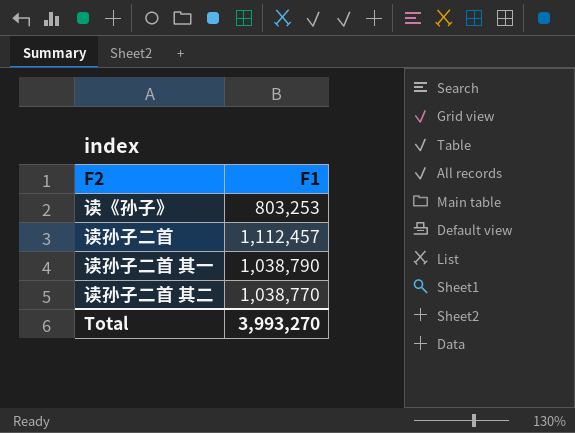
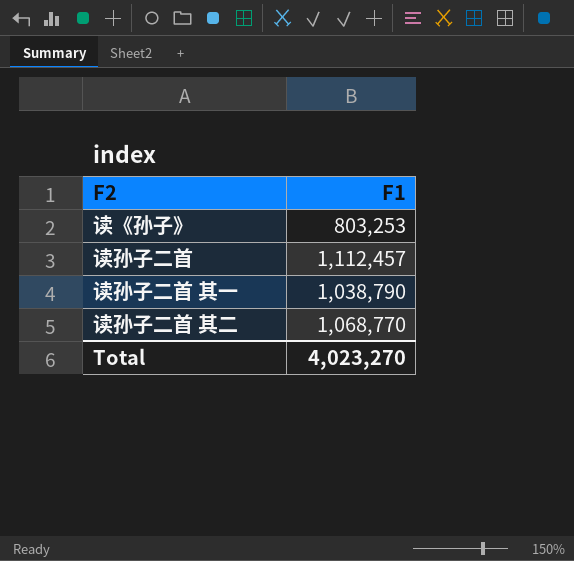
读孙子二首 其二 | F1: 1,038,770 -> 1,068,770
Total | F1: 3,993,270 -> 4,023,270

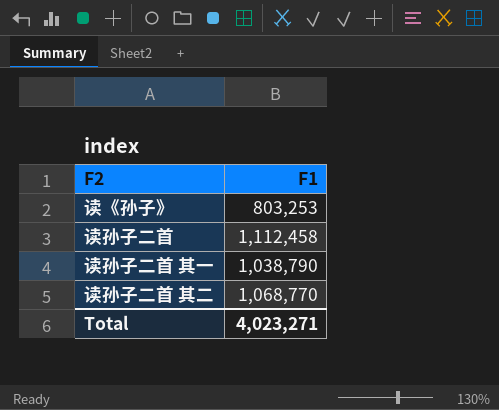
读孙子二首 | F1: 1,112,457 -> 1,112,458
Total | F1: 4,023,270 -> 4,023,271

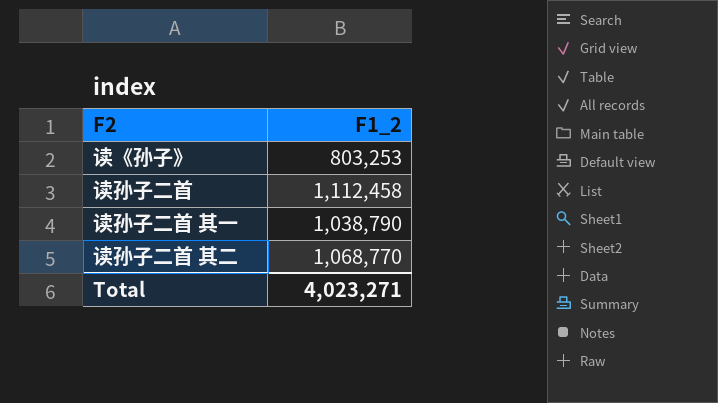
column name: F1 -> F1_2

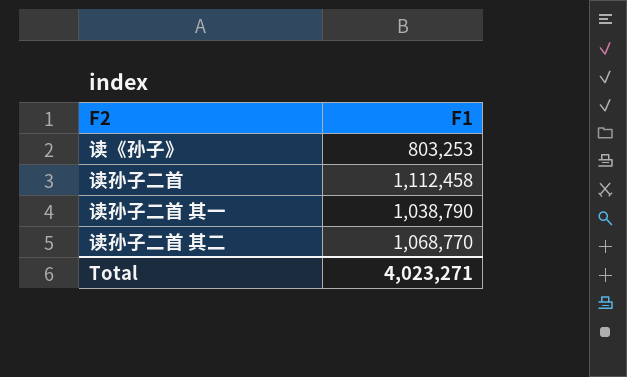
column name: F1_2 -> F1

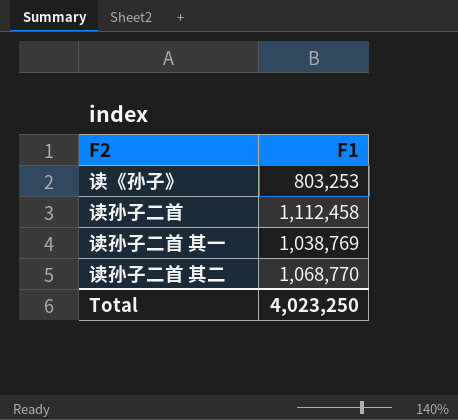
读孙子二首 其一 | F1: 1,038,790 -> 1,038,769
Total | F1: 4,023,271 -> 4,023,250

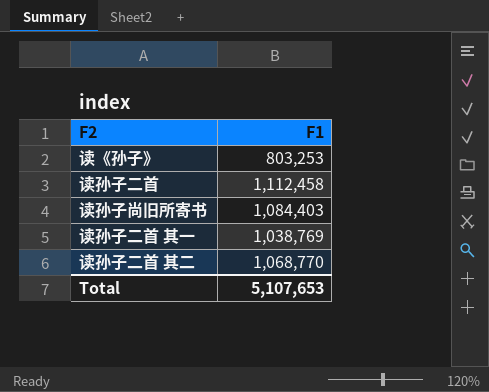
row 读孙子尚旧所寄书: none -> 1,084,403
Total | F1: 4,023,250 -> 5,107,653

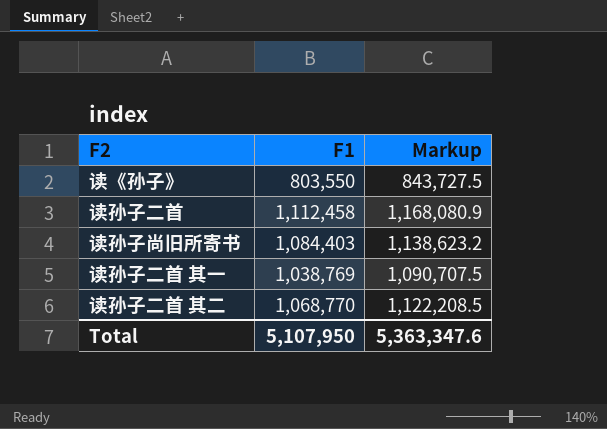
column Markup | formula: none -> [F1] * 1.05
读《孙子》 | F1: 803,253 -> 803,550
Total | F1: 5,107,653 -> 5,107,950

